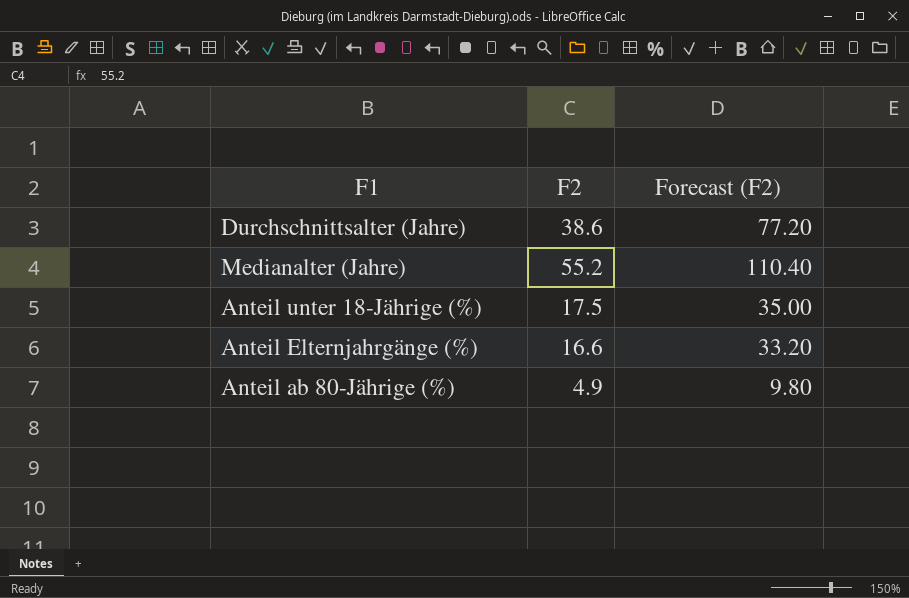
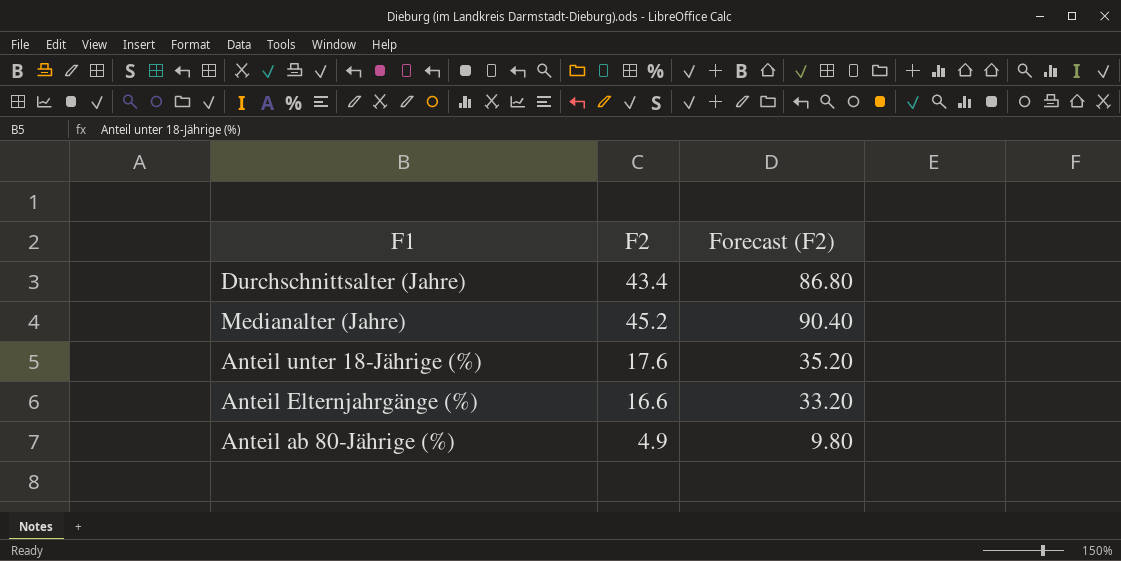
Durchschnittsalter (Jahre) | F2: 38.6 -> 43.4
Durchschnittsalter (Jahre) | Forecast (F2): 77.20 -> 86.80
Medianalter (Jahre) | F2: 55.2 -> 45.2
Medianalter (Jahre) | Forecast (F2): 110.40 -> 90.40
Anteil unter 18-Jährige (%) | F2: 17.5 -> 17.6
Anteil unter 18-Jährige (%) | Forecast (F2): 35.00 -> 35.20

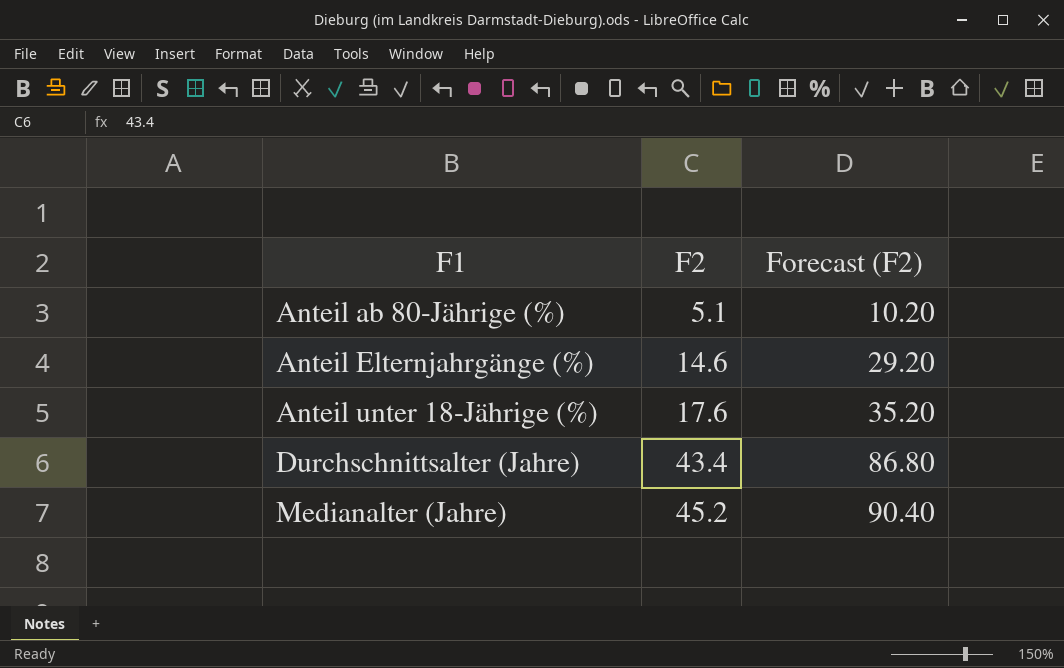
row order: none -> F1 ascending
Anteil ab 80-Jährige (%) | F2: 4.9 -> 5.1
Anteil ab 80-Jährige (%) | Forecast (F2): 9.80 -> 10.20
Anteil Elternjahrgänge (%) | F2: 16.6 -> 14.6
Anteil Elternjahrgänge (%) | Forecast (F2): 33.20 -> 29.20

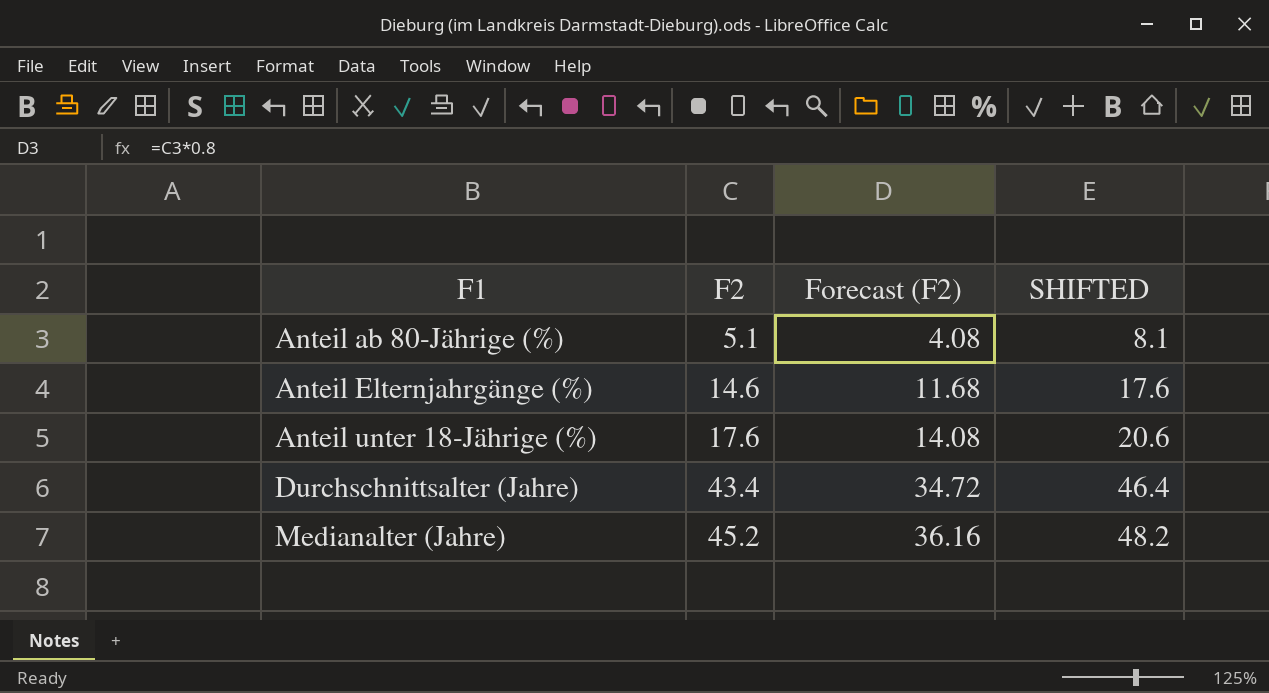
column Forecast (F2) | formula: [F2] * 2 -> [F2] * 0.8
column SHIFTED | formula: none -> [F2] + 3

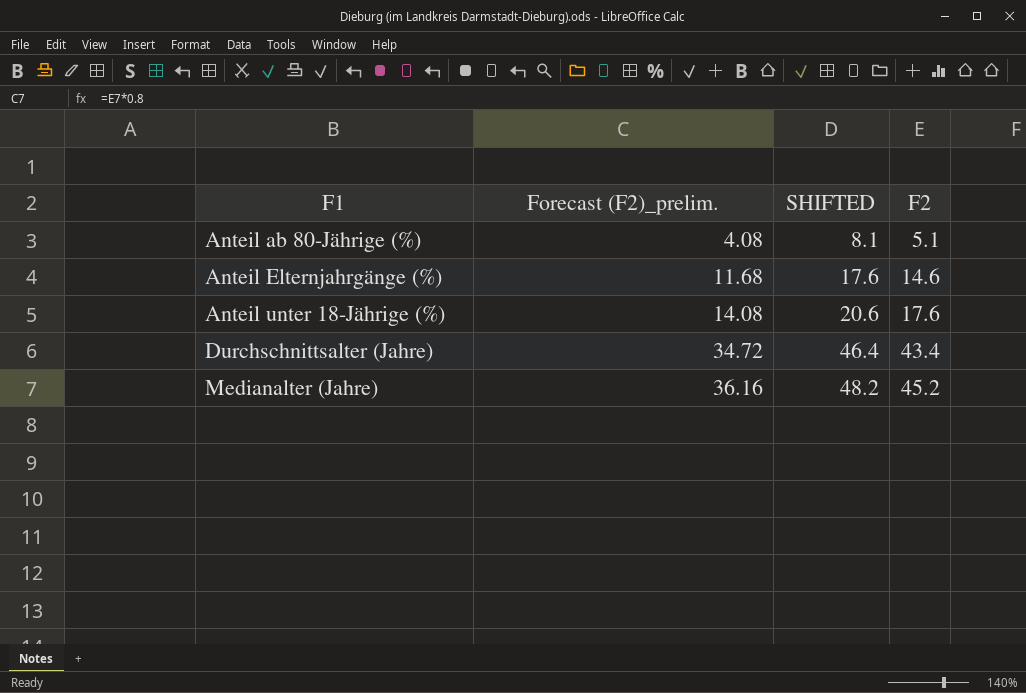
column name: Forecast (F2) -> Forecast (F2)_prelim.
column F2 | position: 2 -> 4

